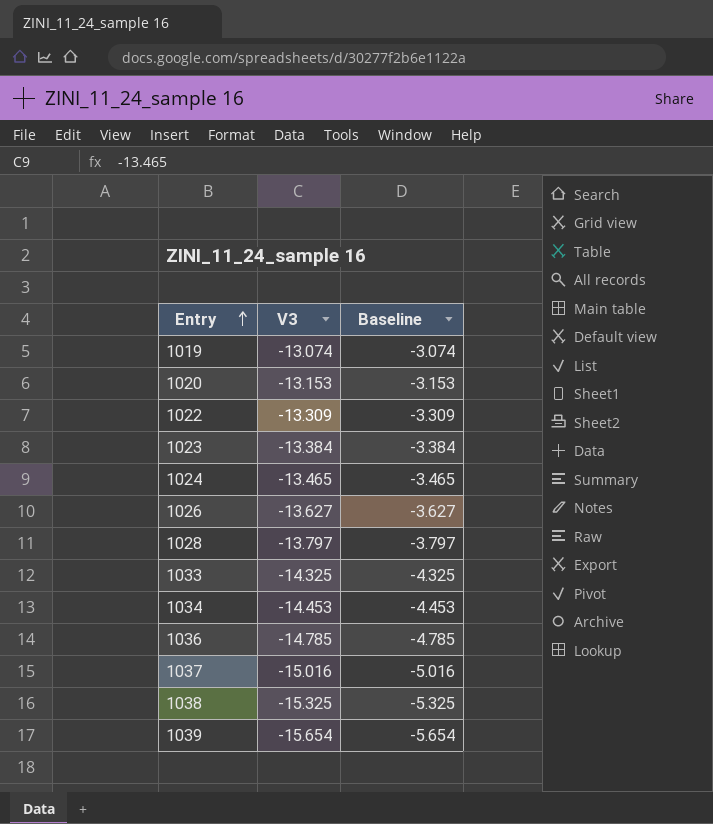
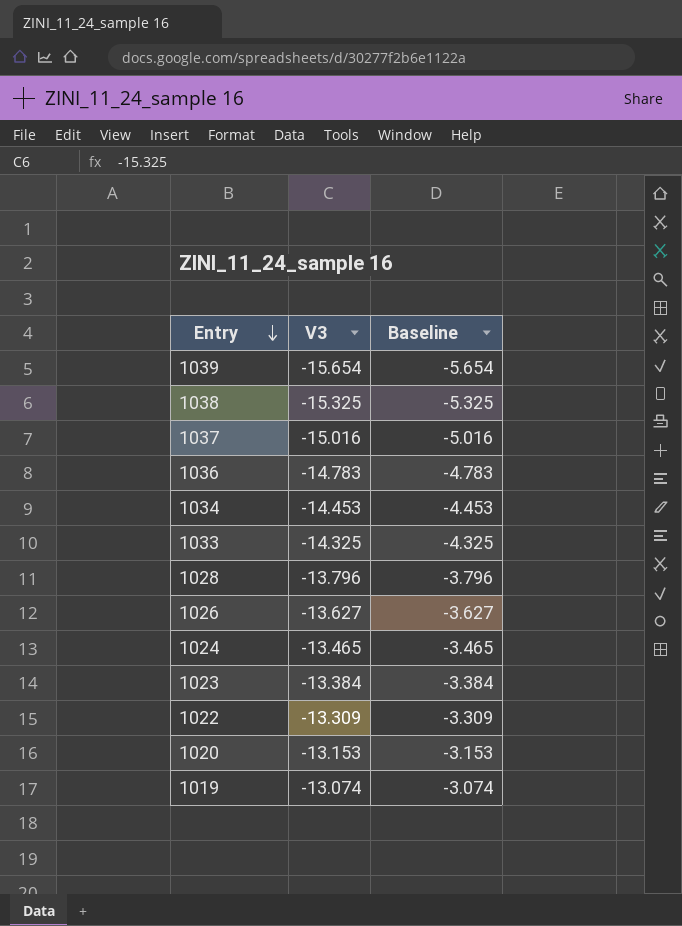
row order: Entry ascending -> Entry descending
1036 | V3: -14.785 -> -14.783
1036 | Baseline: -4.785 -> -4.783
1028 | V3: -13.797 -> -13.796
1028 | Baseline: -3.797 -> -3.796

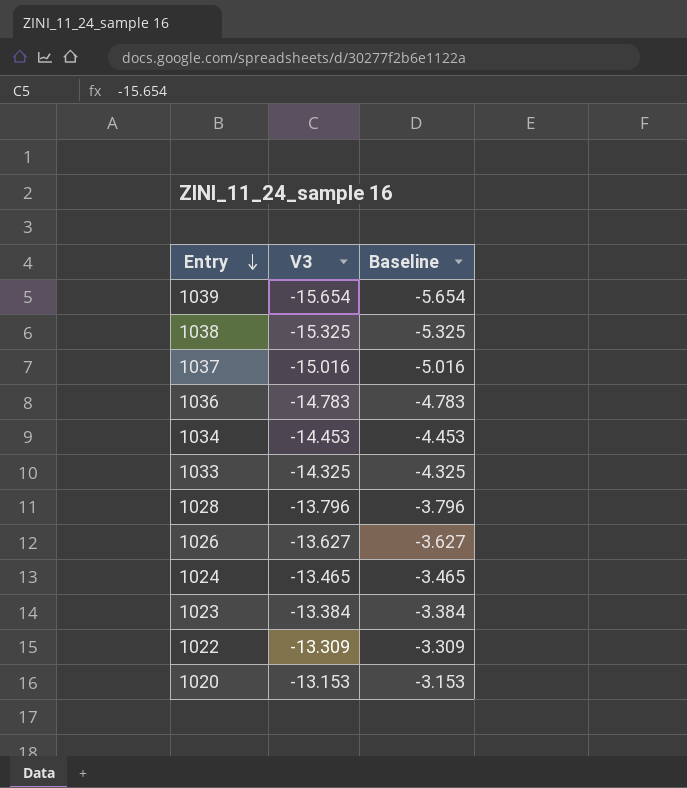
row 1019: -13.074 | -3.074 -> none

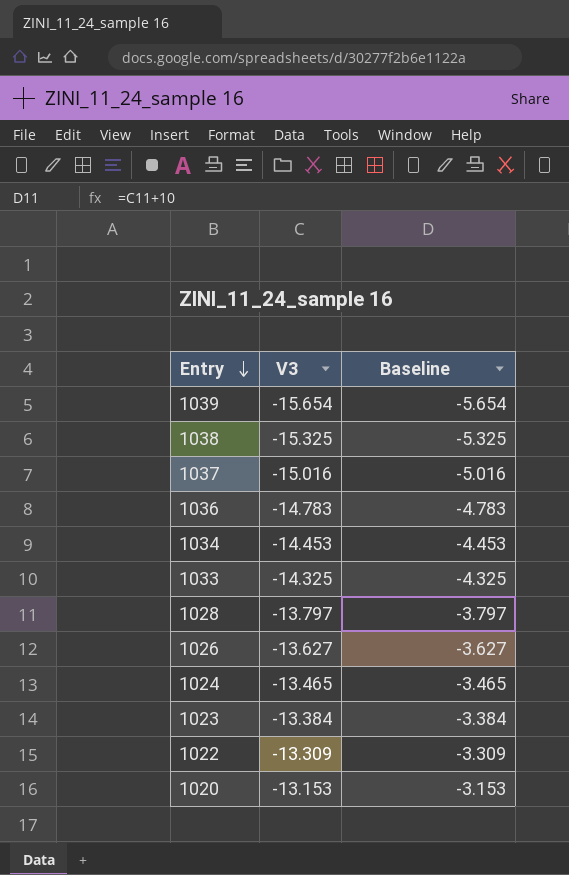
1028 | V3: -13.796 -> -13.797
1028 | Baseline: -3.796 -> -3.797

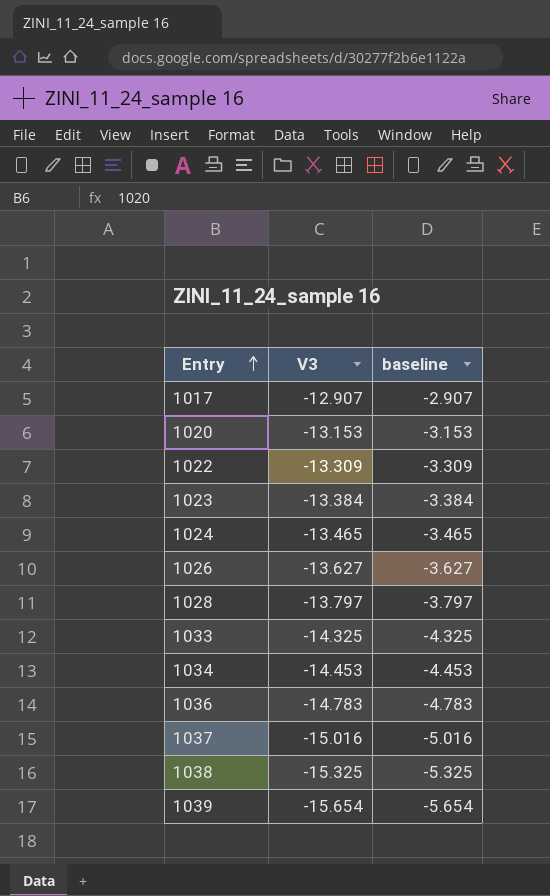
row order: Entry descending -> Entry ascending
column name: Baseline -> baseline
row 1017: none -> -12.907 | -2.907

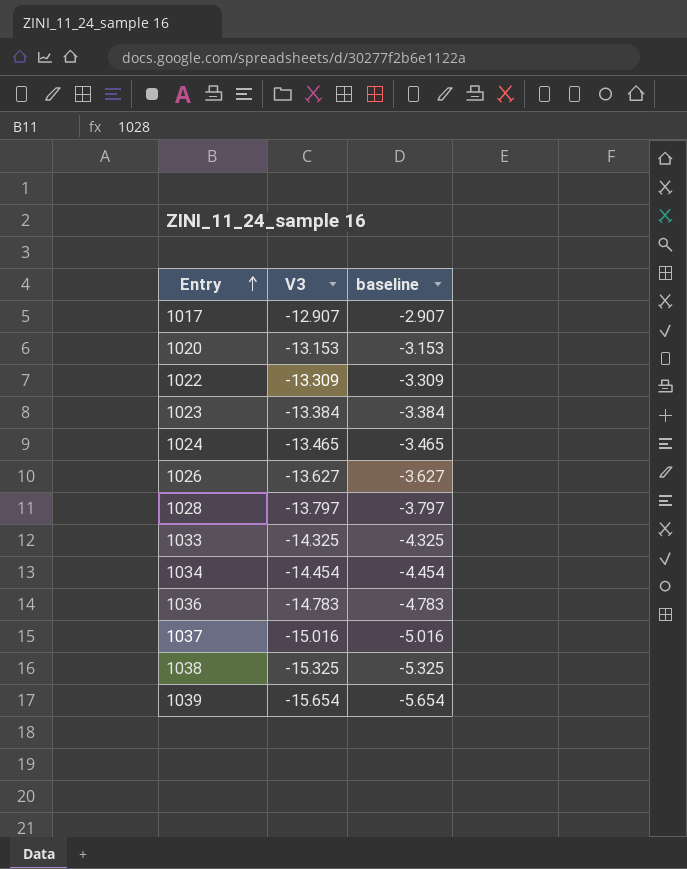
1034 | V3: -14.453 -> -14.454
1034 | baseline: -4.453 -> -4.454

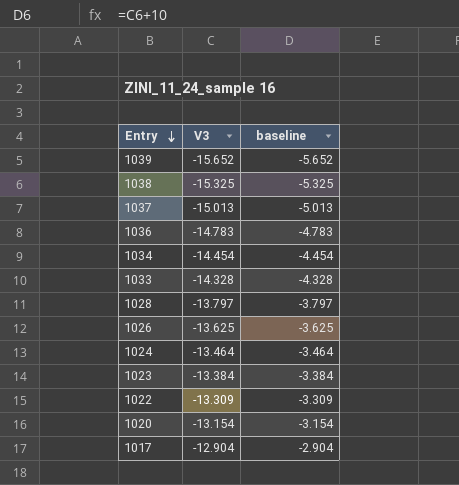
row order: Entry ascending -> Entry descending
1039 | V3: -15.654 -> -15.652
1039 | baseline: -5.654 -> -5.652
1037 | V3: -15.016 -> -15.013
1037 | baseline: -5.016 -> -5.013
1033 | V3: -14.325 -> -14.328
1033 | baseline: -4.325 -> -4.328
1026 | V3: -13.627 -> -13.625
1026 | baseline: -3.627 -> -3.625
1024 | V3: -13.465 -> -13.464
1024 | baseline: -3.465 -> -3.464
1020 | V3: -13.153 -> -13.154
1020 | baseline: -3.153 -> -3.154
1017 | V3: -12.907 -> -12.904
1017 | baseline: -2.907 -> -2.904

